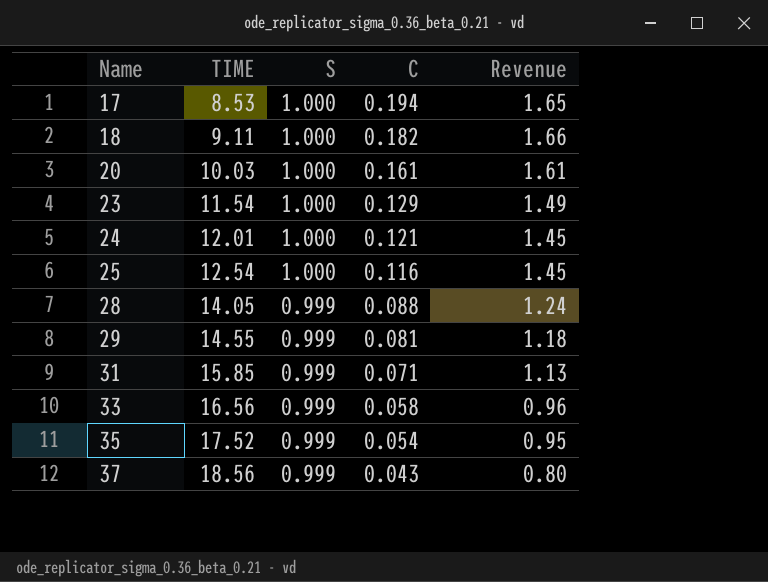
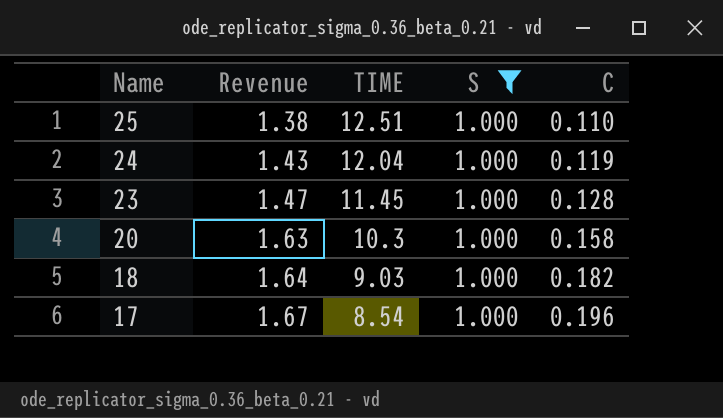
filter: none -> S = 1.000
row order: Name ascending -> Name descending
column Revenue | position: 5 -> 2
25 | Revenue: 1.45 -> 1.38
25 | TIME: 12.54 -> 12.51
25 | C: 0.116 -> 0.110
24 | Revenue: 1.45 -> 1.43
24 | TIME: 12.01 -> 12.04
24 | C: 0.121 -> 0.119
23 | Revenue: 1.49 -> 1.47
23 | TIME: 11.54 -> 11.45
23 | C: 0.129 -> 0.128
20 | Revenue: 1.61 -> 1.63
20 | TIME: 10.03 -> 10.3
20 | C: 0.161 -> 0.158
18 | Revenue: 1.66 -> 1.64
18 | TIME: 9.11 -> 9.03
17 | Revenue: 1.65 -> 1.67
17 | TIME: 8.53 -> 8.54
17 | C: 0.194 -> 0.196

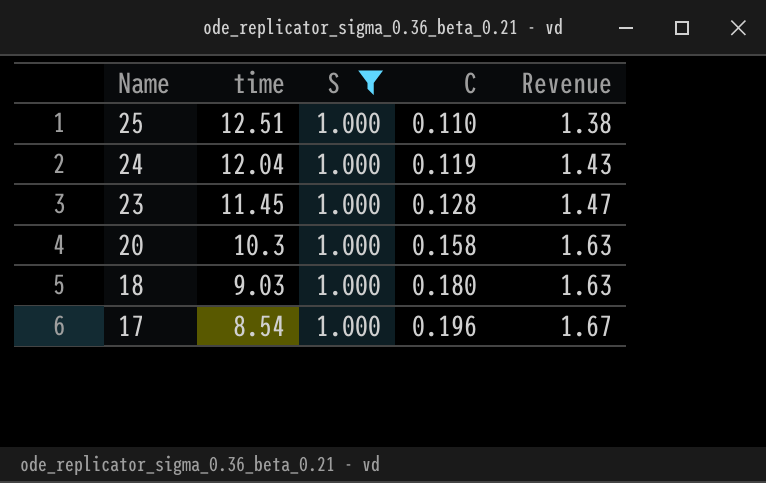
column name: TIME -> time
column Revenue | position: 2 -> 5
18 | C: 0.182 -> 0.180
18 | Revenue: 1.64 -> 1.63

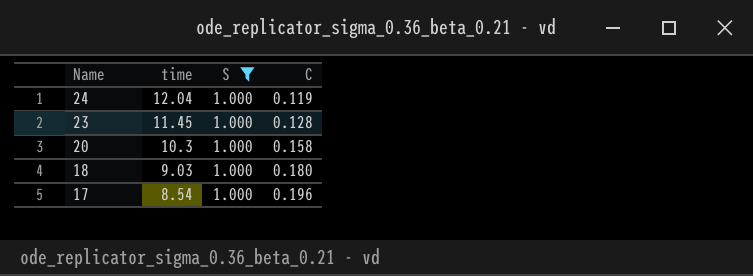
column Revenue | formula: [time] * [C] -> none
row 25: 12.51 | 1.000 | 0.110 | 1.38 -> none

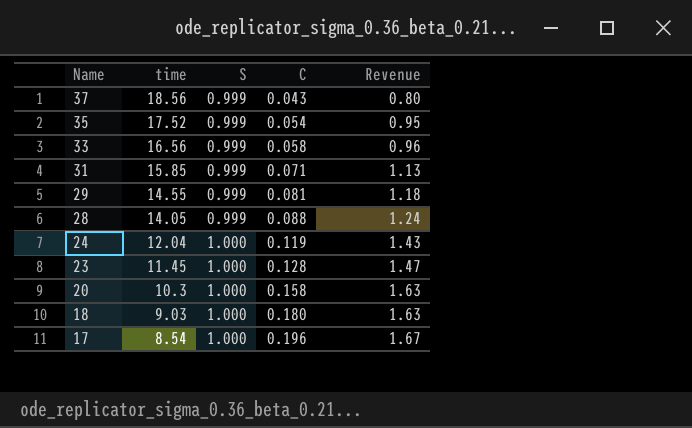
filter: S = 1.000 -> none
column Revenue | formula: none -> [time] * [C]

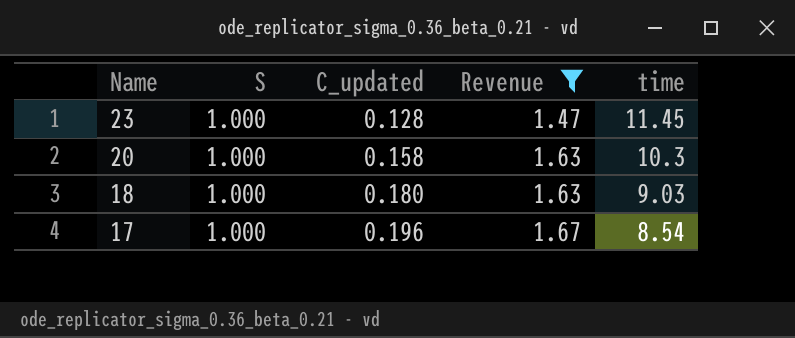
filter: none -> Revenue >= 1.47
column name: C -> C_updated
column time | position: 2 -> 5

